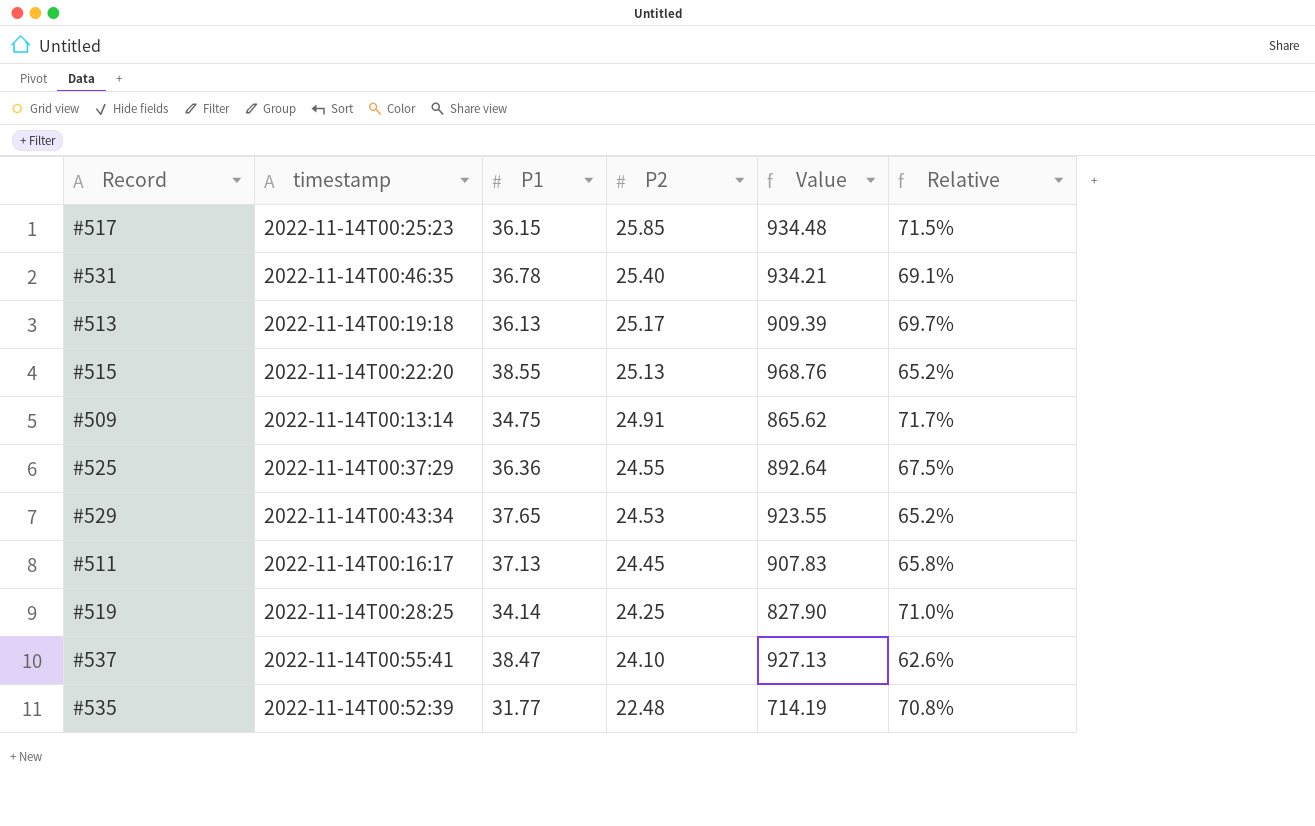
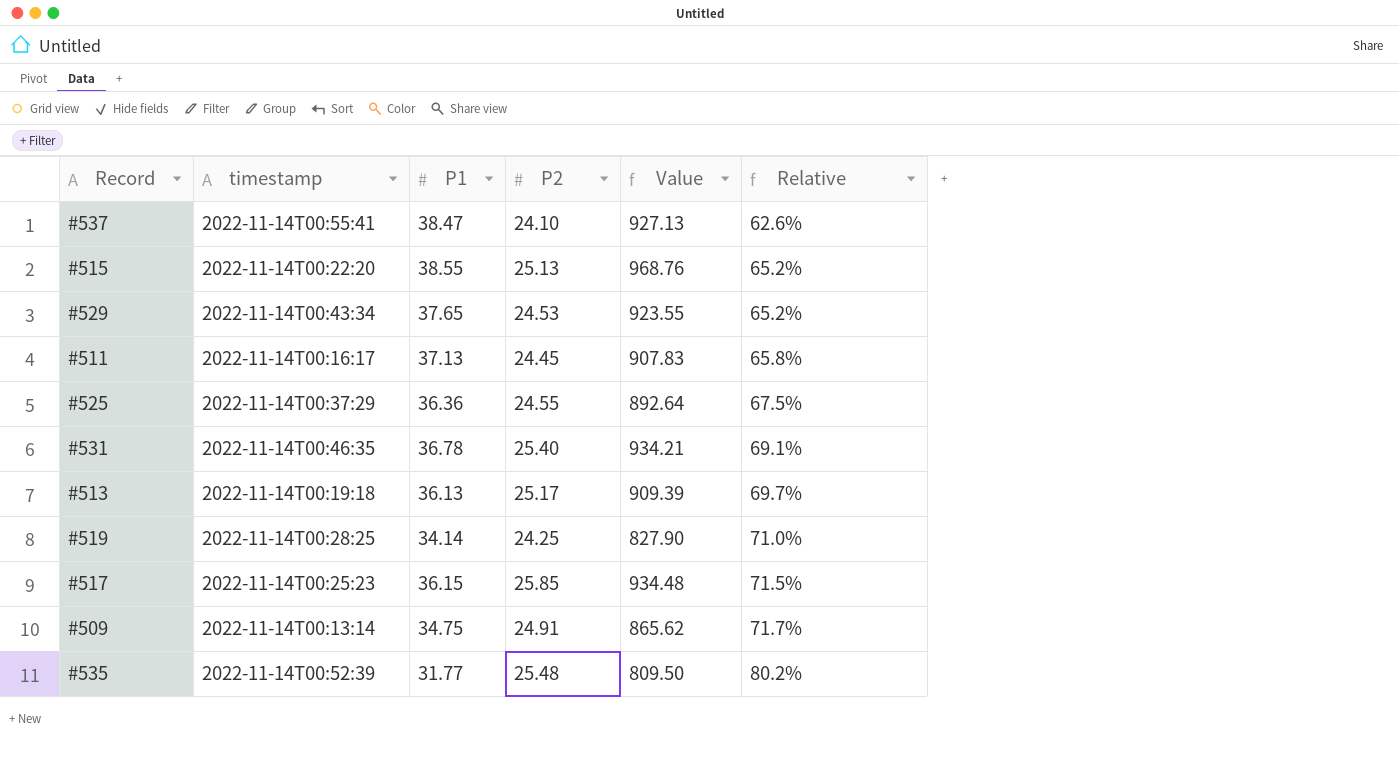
row order: P2 descending -> Relative ascending
#535 | P2: 22.48 -> 25.48
#535 | Value: 714.19 -> 809.50
#535 | Relative: 70.8% -> 80.2%

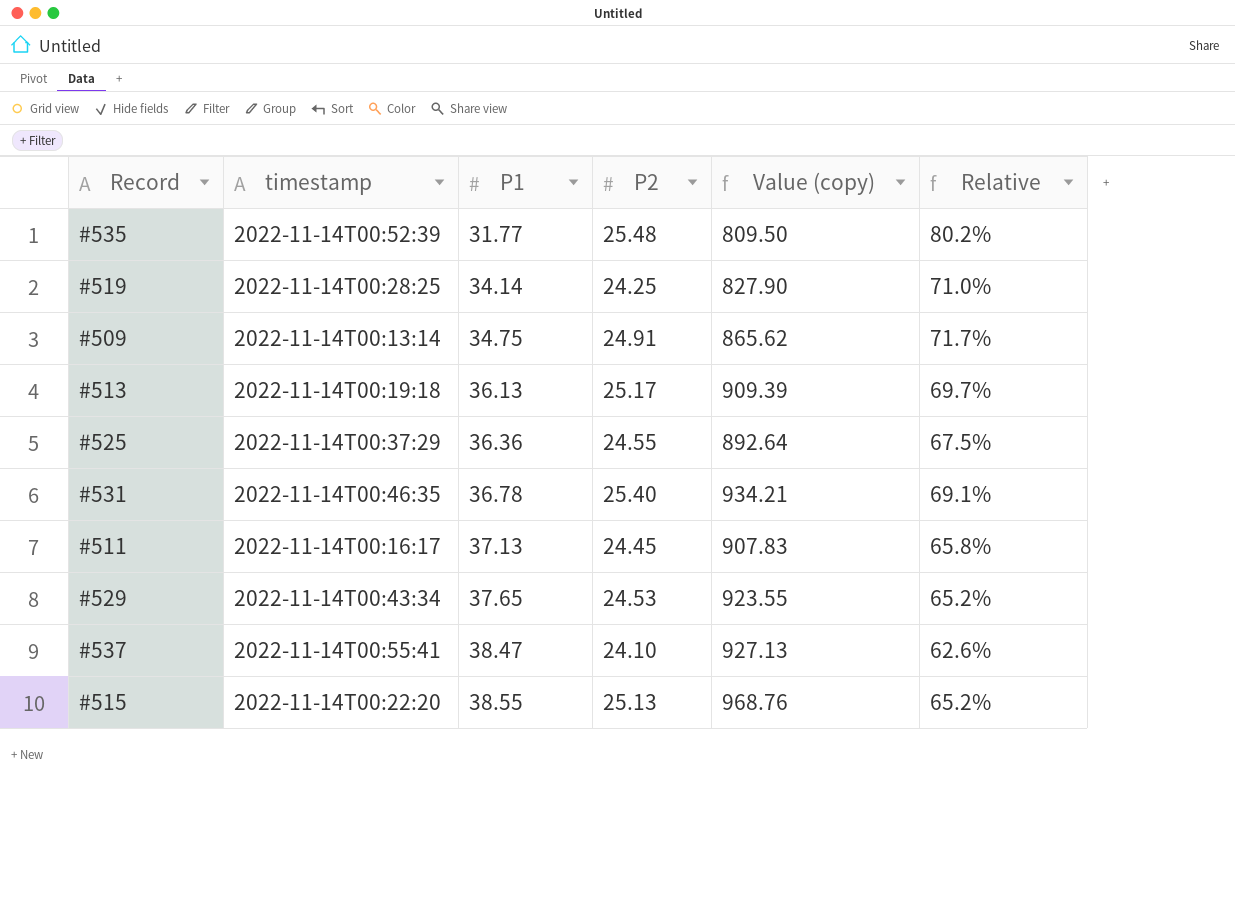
row order: Relative ascending -> P1 ascending
column name: Value -> Value (copy)
row #517: 2022-11-14T00:25:23 | 36.15 | 25.85 | 934.48 | 71.5% -> none

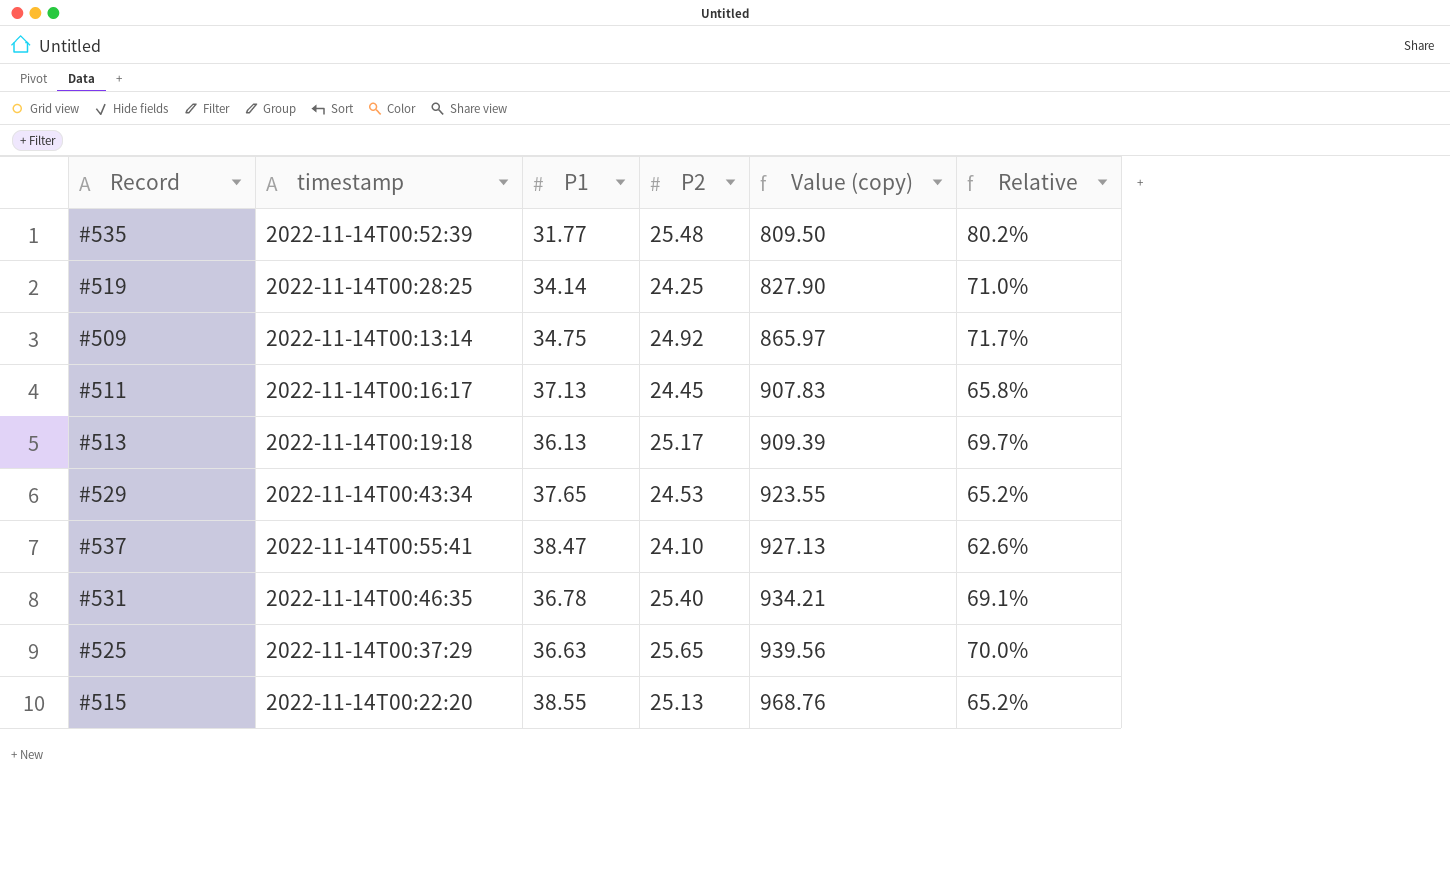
row order: P1 ascending -> Value (copy) ascending
#509 | P2: 24.91 -> 24.92
#509 | Value (copy): 865.62 -> 865.97
#525 | P1: 36.36 -> 36.63
#525 | P2: 24.55 -> 25.65
#525 | Value (copy): 892.64 -> 939.56
#525 | Relative: 67.5% -> 70.0%

